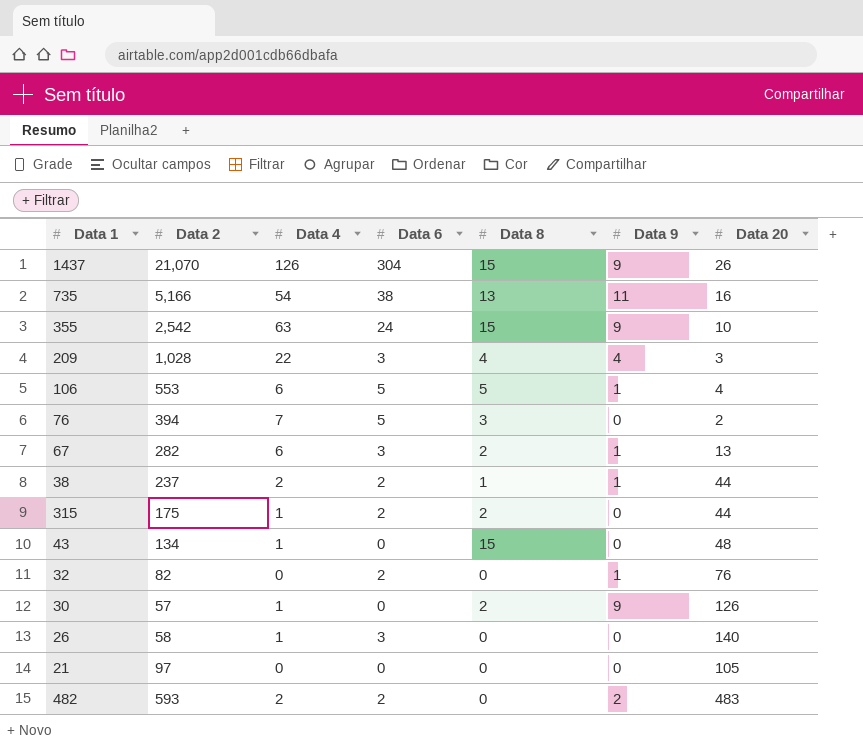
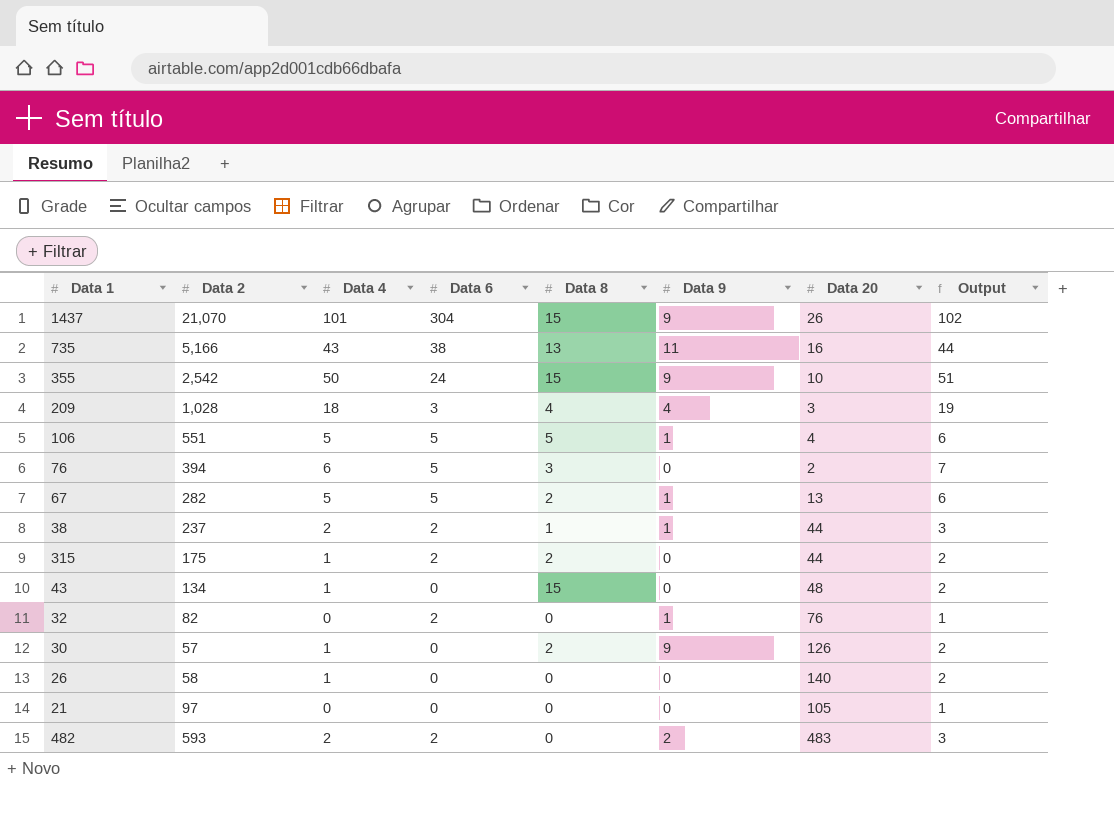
column Output | formula: none -> [Data 4] + 1
1437 | Data 4: 126 -> 101
735 | Data 4: 54 -> 43
355 | Data 4: 63 -> 50
209 | Data 4: 22 -> 18
106 | Data 2: 553 -> 551
106 | Data 4: 6 -> 5
76 | Data 4: 7 -> 6
67 | Data 4: 6 -> 5
67 | Data 6: 3 -> 5
26 | Data 6: 3 -> 0

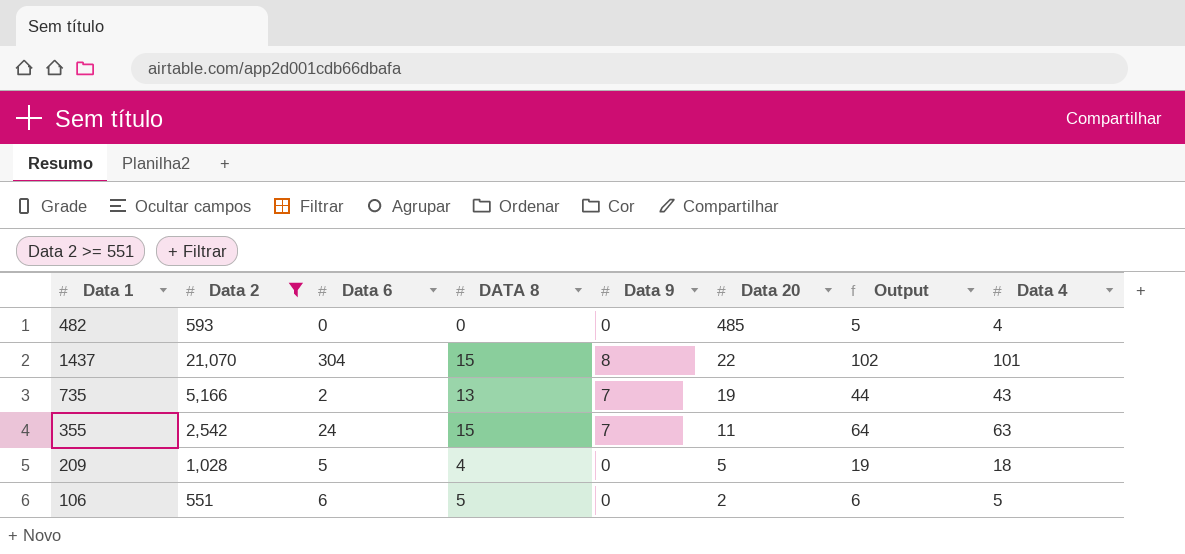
filter: none -> Data 2 >= 551
row order: none -> Data 20 descending
column name: Data 8 -> DATA 8
column Data 4 | position: 3 -> 8
482 | Data 6: 2 -> 0
482 | Data 9: 2 -> 0
482 | Data 20: 483 -> 485
482 | Output: 3 -> 5
482 | Data 4: 2 -> 4
1437 | Data 9: 9 -> 8
1437 | Data 20: 26 -> 22
735 | Data 6: 38 -> 2
735 | Data 9: 11 -> 7
735 | Data 20: 16 -> 19
355 | Data 9: 9 -> 7
355 | Data 20: 10 -> 11
355 | Output: 51 -> 64
355 | Data 4: 50 -> 63
209 | Data 6: 3 -> 5
209 | Data 9: 4 -> 0
209 | Data 20: 3 -> 5
106 | Data 6: 5 -> 6
106 | Data 9: 1 -> 0
106 | Data 20: 4 -> 2

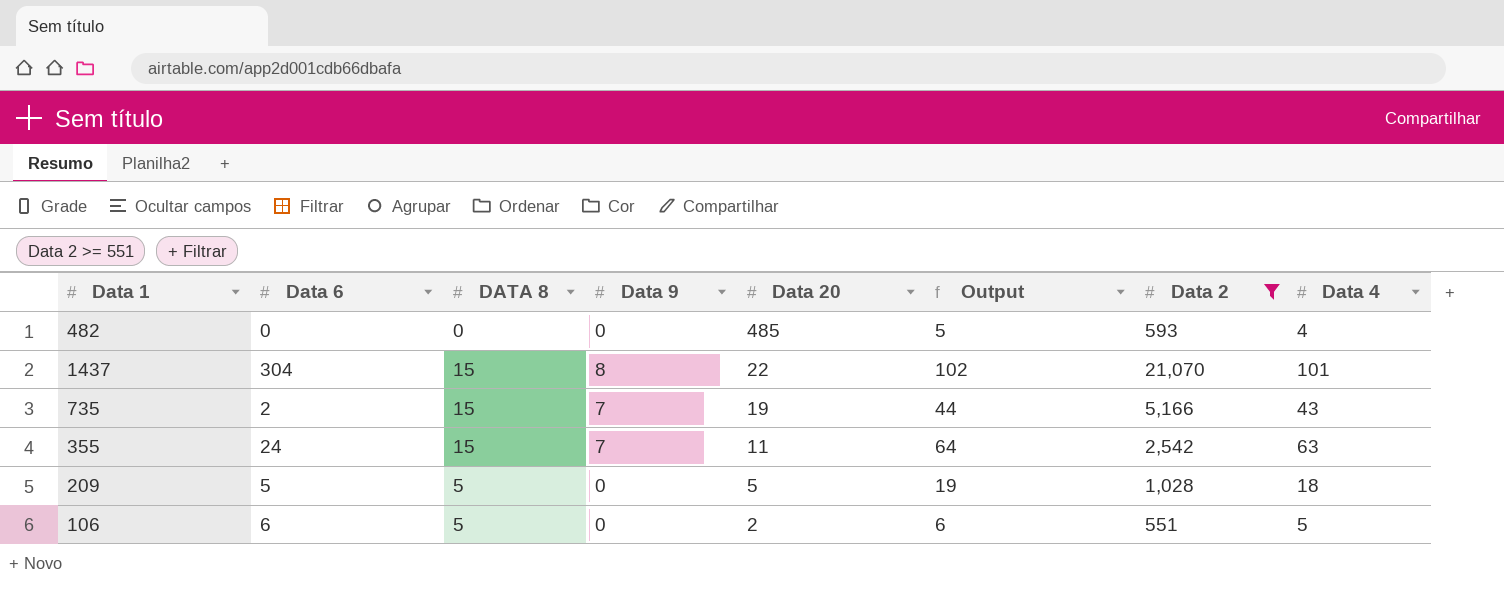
column Data 2 | position: 2 -> 7
735 | DATA 8: 13 -> 15
209 | DATA 8: 4 -> 5

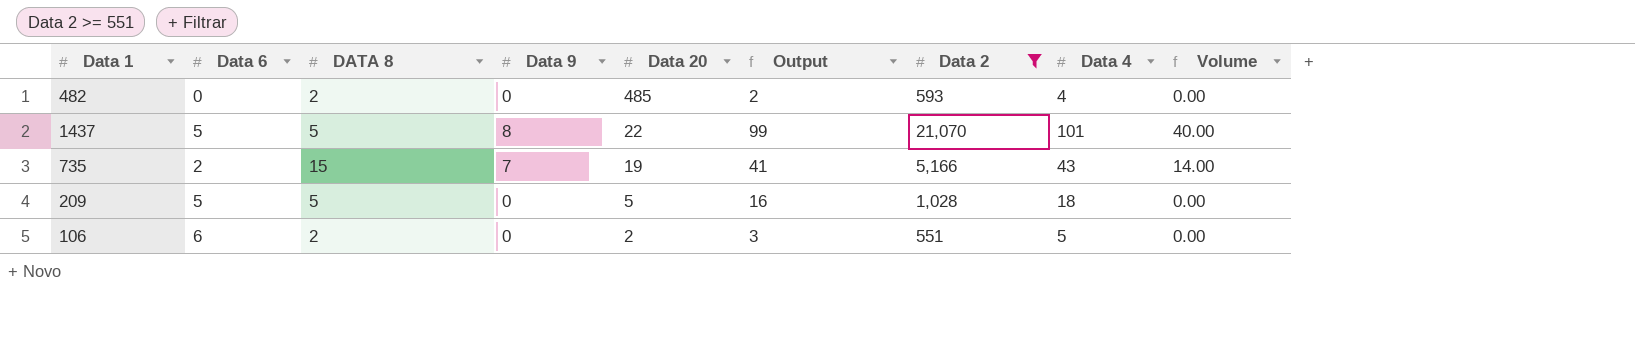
column Output | formula: [Data 4] + 1 -> [Data 4] - 2
column Volume | formula: none -> [Data 6] * [Data 9]
row 355: 24 | 15 | 7 | 11 | 64 | 2,542 | 63 -> none
482 | DATA 8: 0 -> 2
1437 | Data 6: 304 -> 5
1437 | DATA 8: 15 -> 5
106 | DATA 8: 5 -> 2

